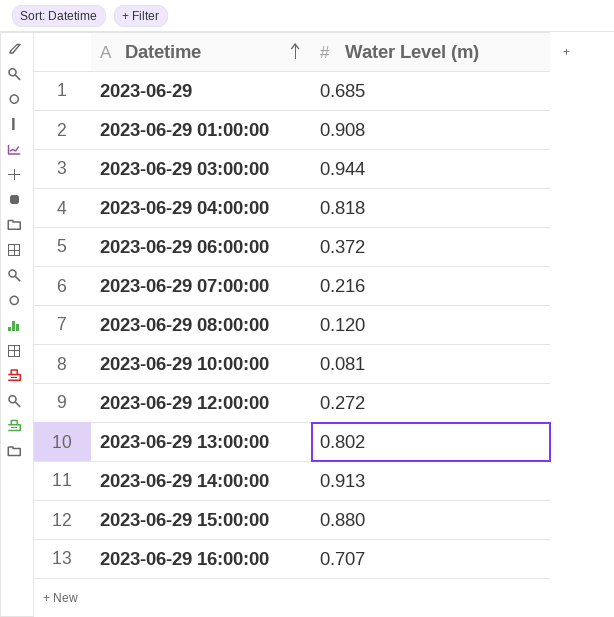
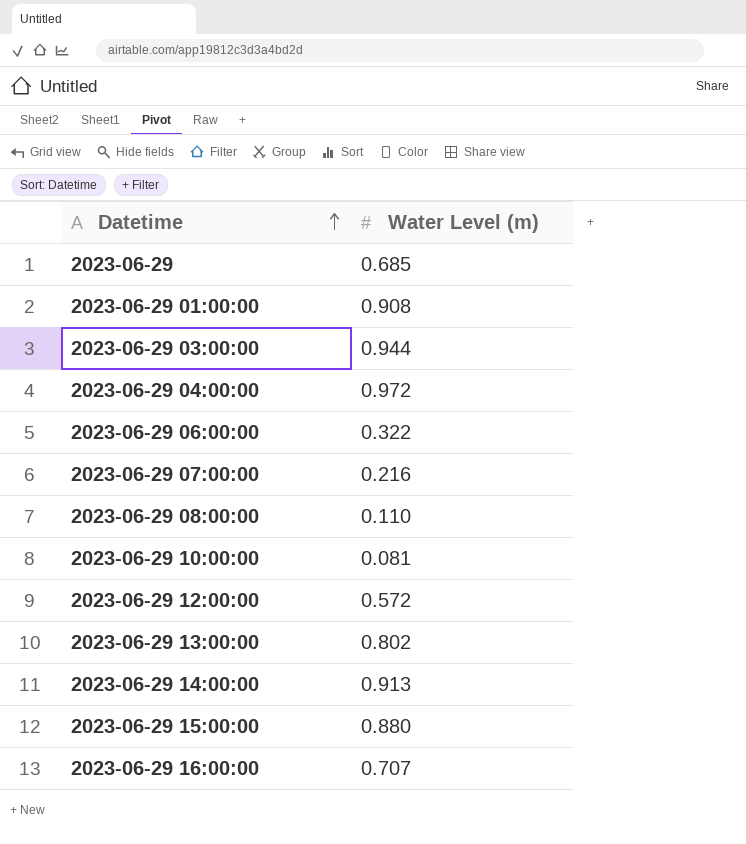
2023-06-29 04:00:00 | Water Level (m): 0.818 -> 0.972
2023-06-29 06:00:00 | Water Level (m): 0.372 -> 0.322
2023-06-29 08:00:00 | Water Level (m): 0.120 -> 0.110
2023-06-29 12:00:00 | Water Level (m): 0.272 -> 0.572

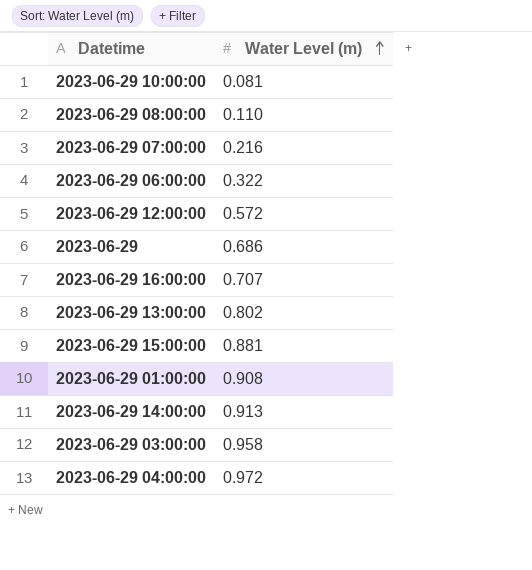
row order: Datetime ascending -> Water Level (m) ascending
2023-06-29 | Water Level (m): 0.685 -> 0.686
2023-06-29 15:00:00 | Water Level (m): 0.880 -> 0.881
2023-06-29 03:00:00 | Water Level (m): 0.944 -> 0.958

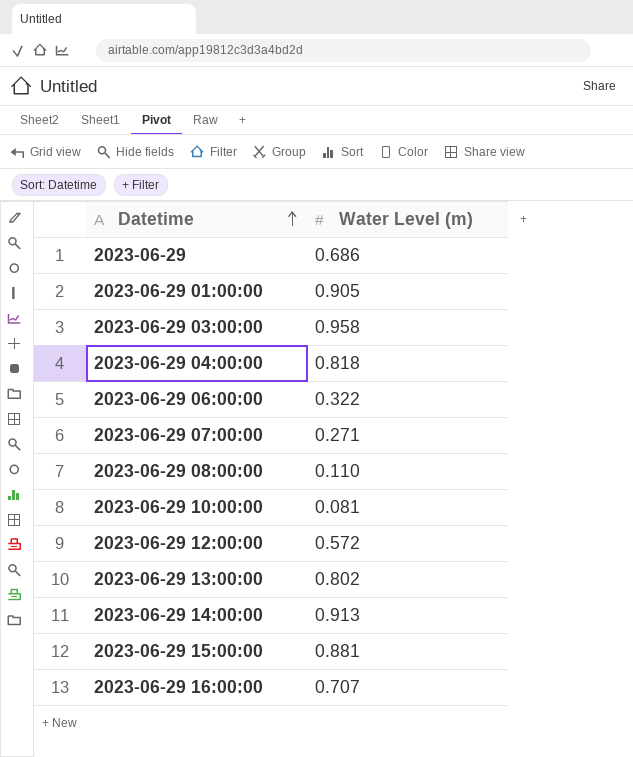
row order: Water Level (m) ascending -> Datetime ascending
2023-06-29 01:00:00 | Water Level (m): 0.908 -> 0.905
2023-06-29 04:00:00 | Water Level (m): 0.972 -> 0.818
2023-06-29 07:00:00 | Water Level (m): 0.216 -> 0.271

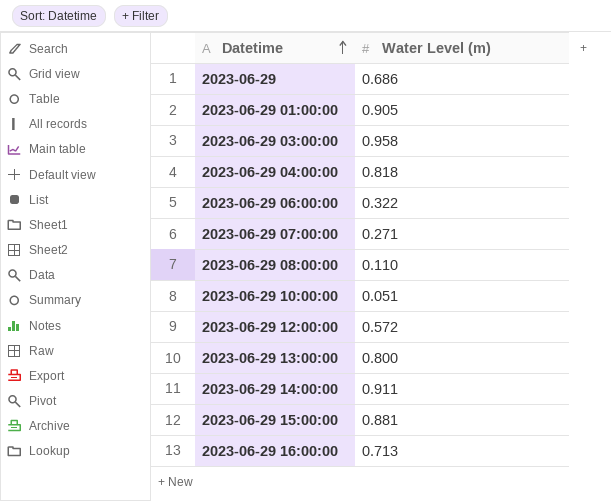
2023-06-29 10:00:00 | Water Level (m): 0.081 -> 0.051
2023-06-29 13:00:00 | Water Level (m): 0.802 -> 0.800
2023-06-29 14:00:00 | Water Level (m): 0.913 -> 0.911
2023-06-29 16:00:00 | Water Level (m): 0.707 -> 0.713

